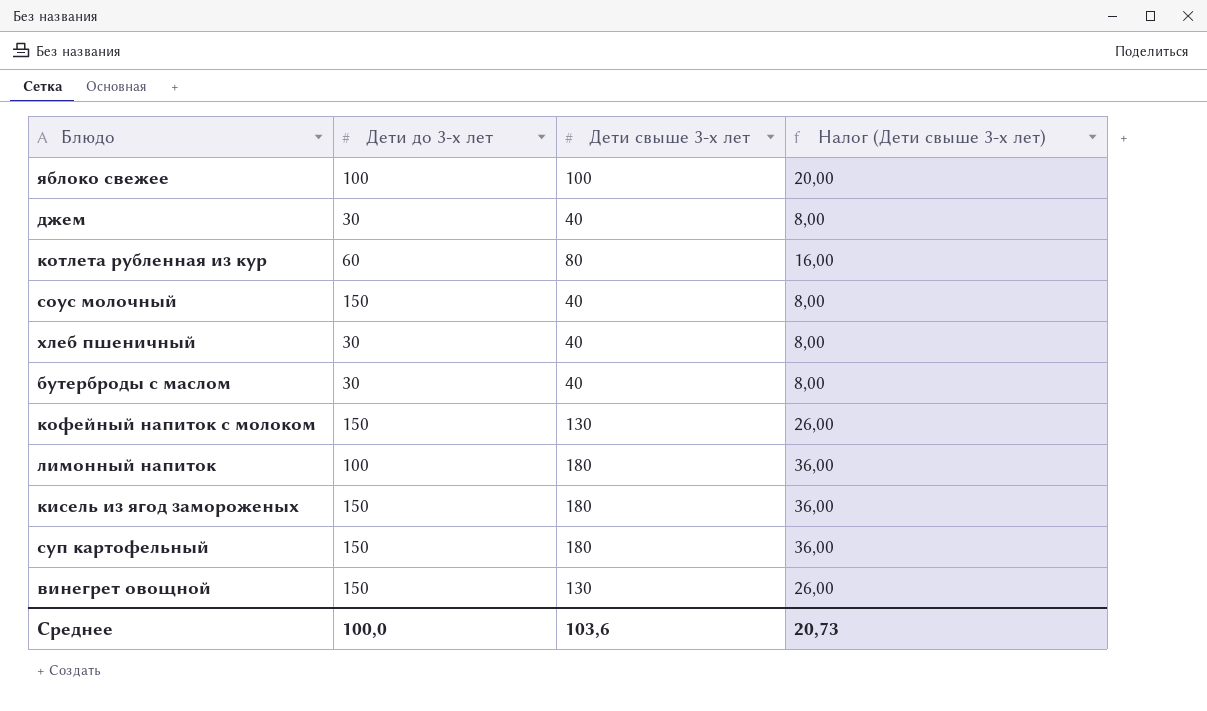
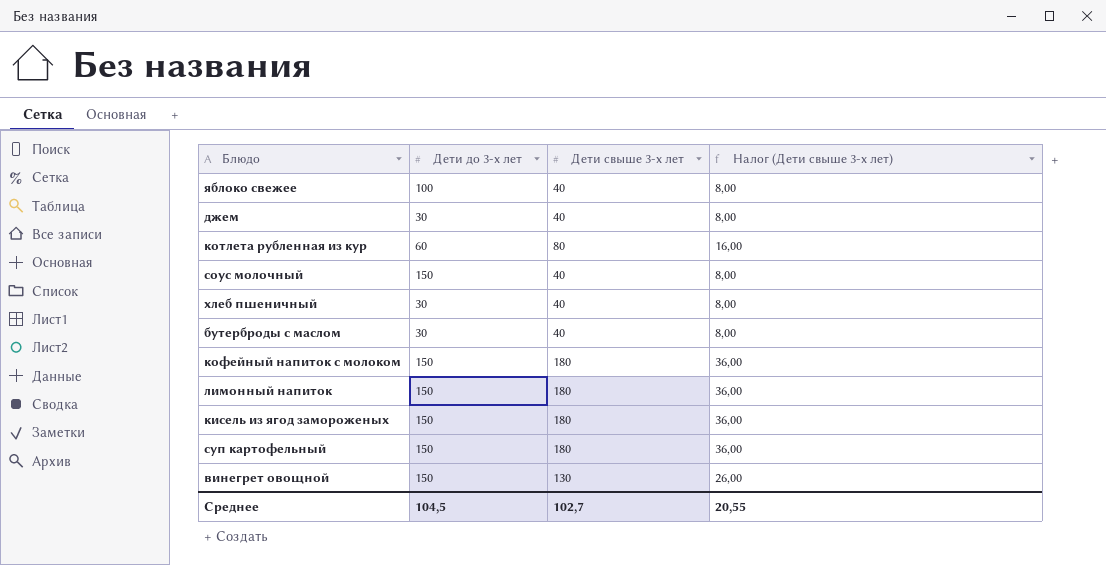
яблоко свежее | Дети свыше 3-х лет: 100 -> 40
яблоко свежее | Налог (Дети свыше 3-х лет): 20,00 -> 8,00
кофейный напиток с молоком | Дети свыше 3-х лет: 130 -> 180
кофейный напиток с молоком | Налог (Дети свыше 3-х лет): 26,00 -> 36,00
лимонный напиток | Дети до 3-х лет: 100 -> 150
Среднее | Дети до 3-х лет: 100,0 -> 104,5
Среднее | Дети свыше 3-х лет: 103,6 -> 102,7
Среднее | Налог (Дети свыше 3-х лет): 20,73 -> 20,55

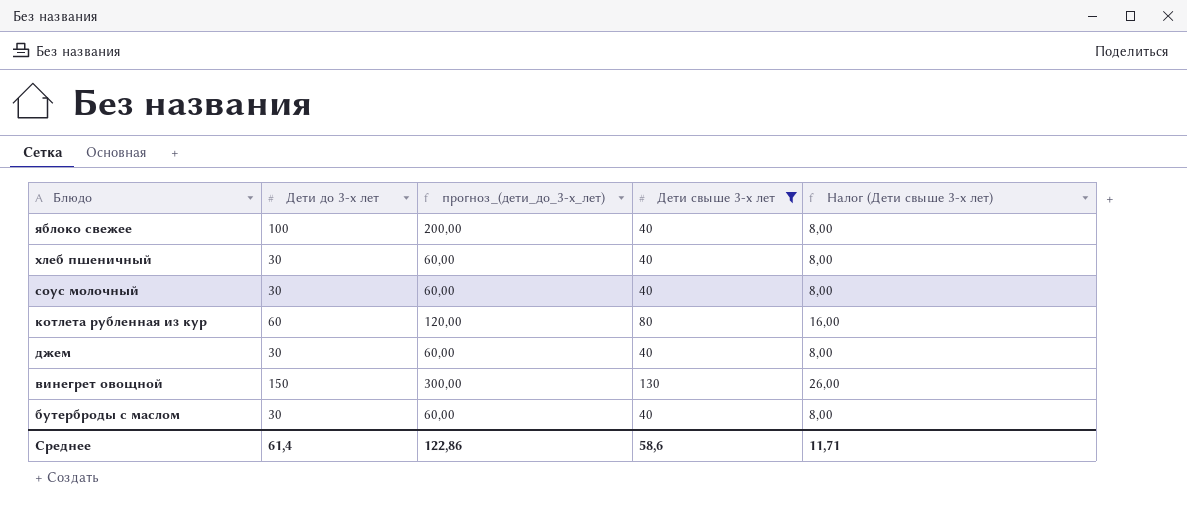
filter: none -> Дети свыше 3-х лет != 180
row order: none -> Блюдо descending
column прогноз_(дети_до_3-х_лет) | formula: none -> [Дети до 3-х лет] * 2
соус молочный | Дети до 3-х лет: 150 -> 30
Среднее | Дети до 3-х лет: 104,5 -> 61,4
Среднее | Дети свыше 3-х лет: 102,7 -> 58,6
Среднее | Налог (Дети свыше 3-х лет): 20,55 -> 11,71

